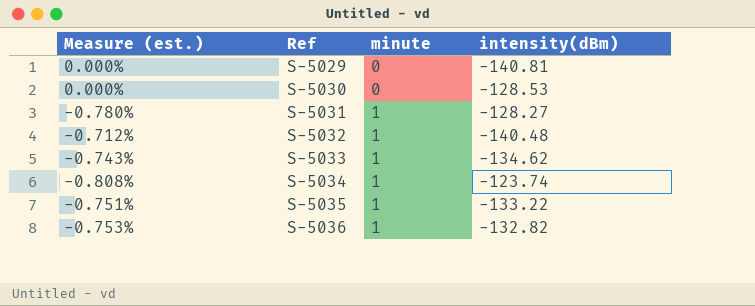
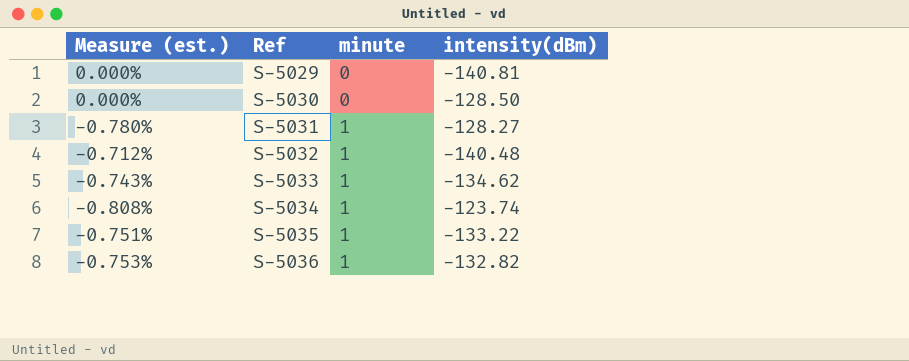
S-5030 | intensity(dBm): -128.53 -> -128.50

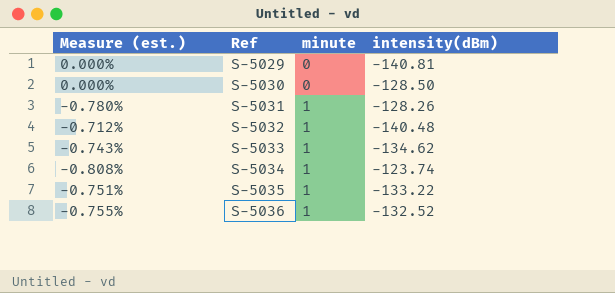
S-5031 | intensity(dBm): -128.27 -> -128.26
S-5036 | Measure (est.): -0.753% -> -0.755%
S-5036 | intensity(dBm): -132.82 -> -132.52

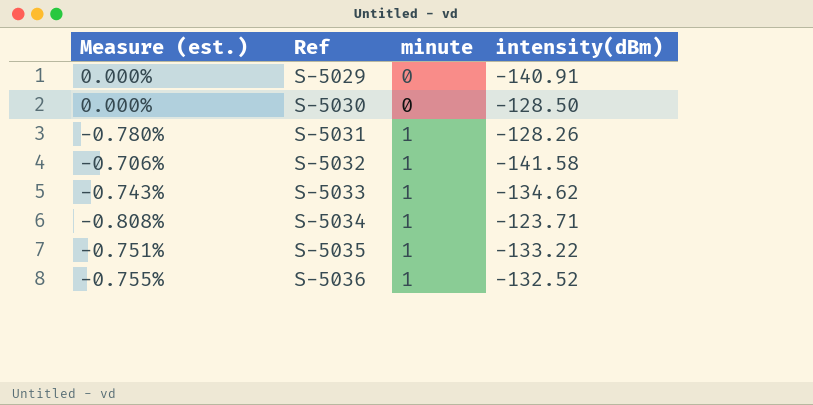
S-5029 | intensity(dBm): -140.81 -> -140.91
S-5032 | Measure (est.): -0.712% -> -0.706%
S-5032 | intensity(dBm): -140.48 -> -141.58
S-5034 | intensity(dBm): -123.74 -> -123.71

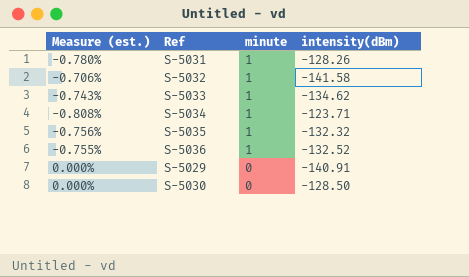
row order: Ref ascending -> minute descending
S-5035 | Measure (est.): -0.751% -> -0.756%
S-5035 | intensity(dBm): -133.22 -> -132.32

